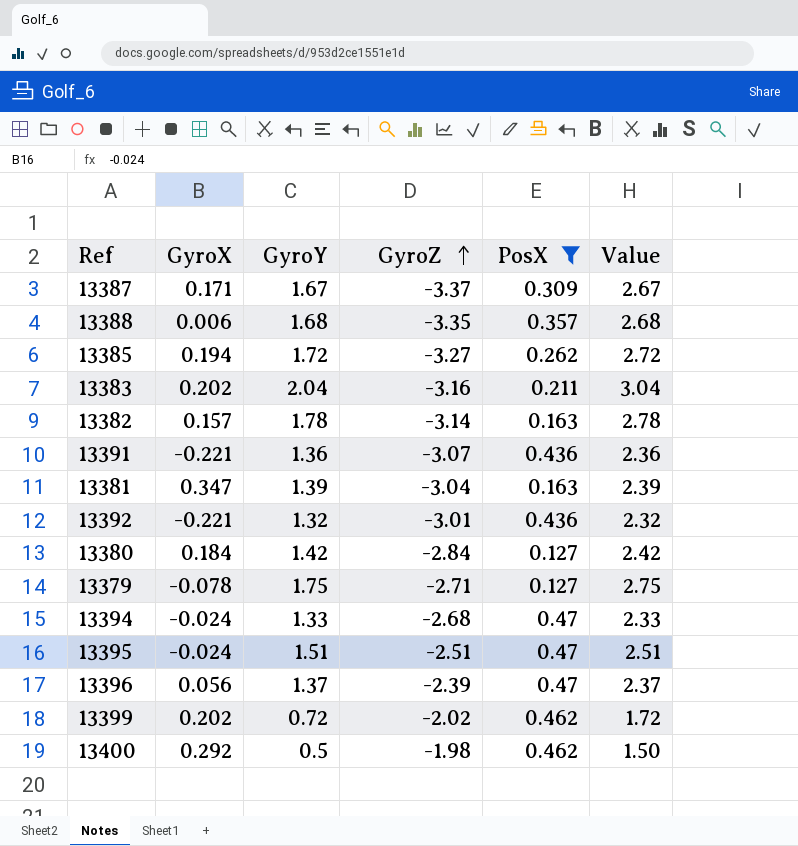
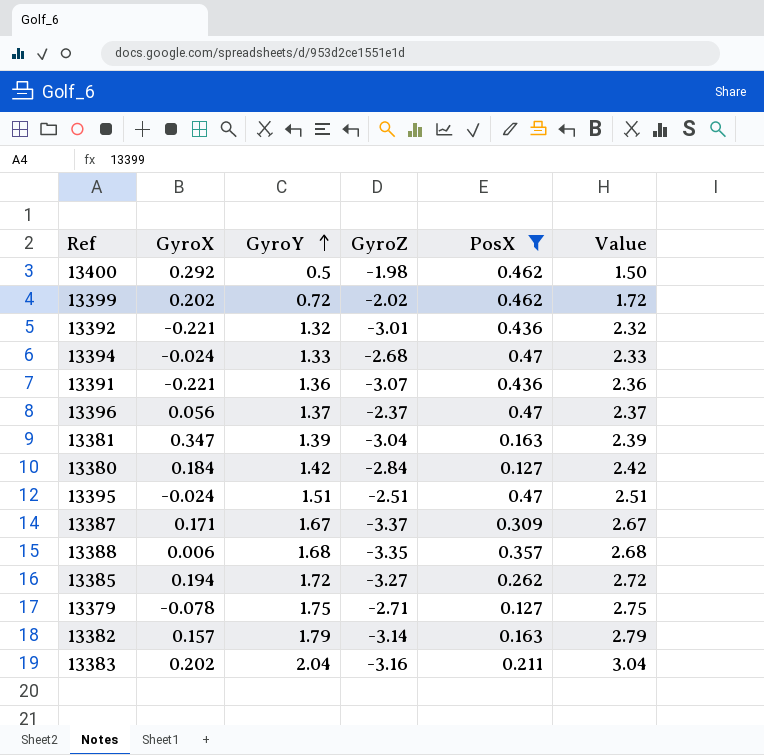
row order: GyroZ ascending -> GyroY ascending
13396 | GyroZ: -2.39 -> -2.37
13382 | GyroY: 1.78 -> 1.79
13382 | Value: 2.78 -> 2.79

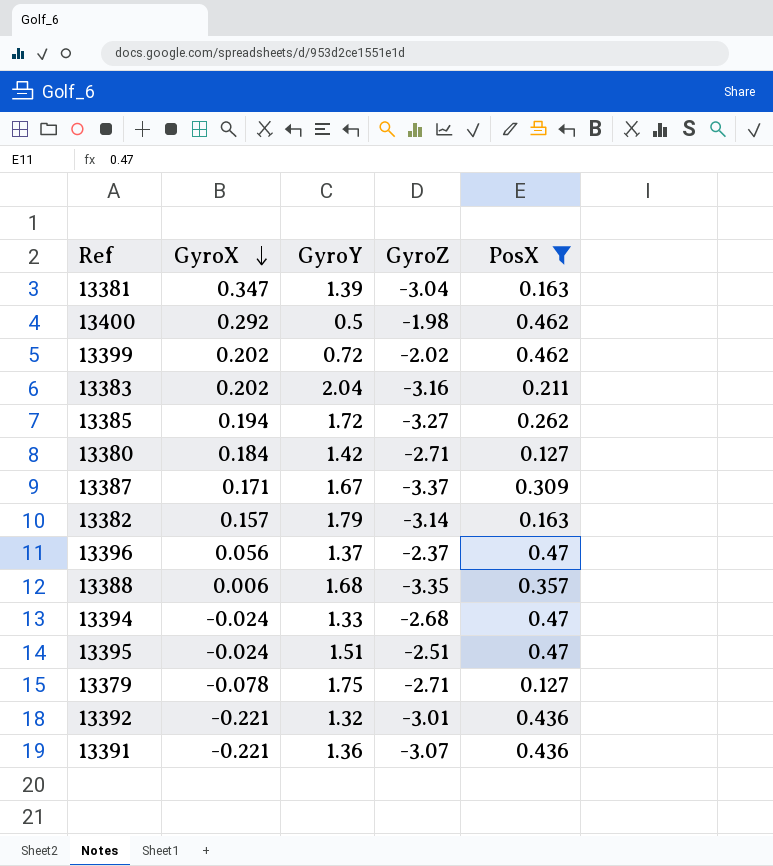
row order: GyroY ascending -> GyroX descending
column Value | formula: [GyroY] + 1 -> none
13380 | GyroZ: -2.84 -> -2.71

